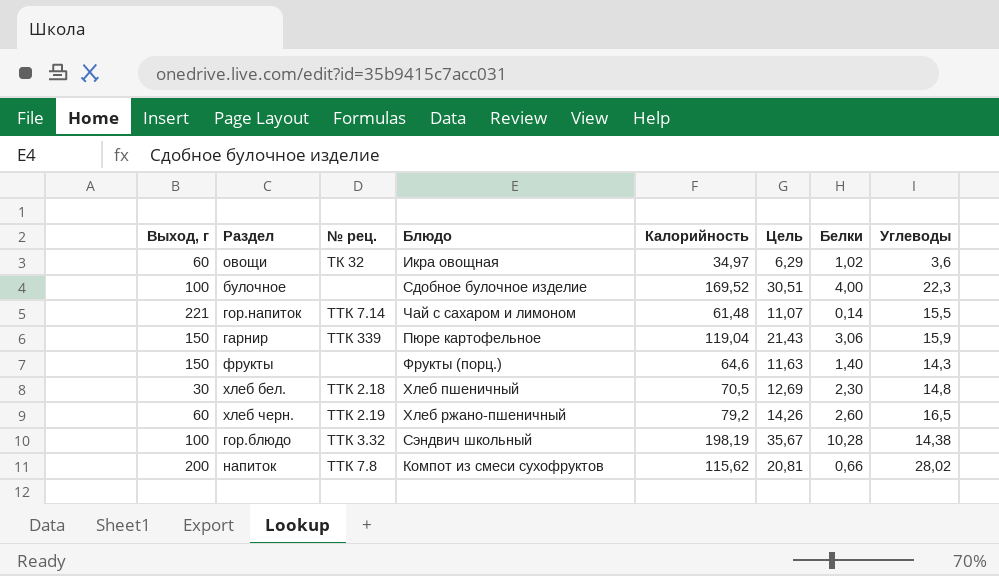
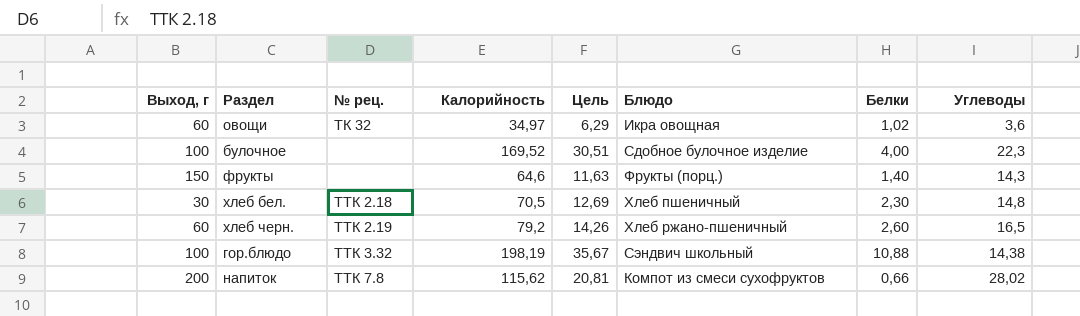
column Блюдо | position: 4 -> 6
row гор.напиток: 221 | ТТК 7.14 | Чай с сахаром и лимоном | 61,48 | 11,07 | 0,14 | 15,5 -> none
row гарнир: 150 | ТТК 339 | Пюре картофельное | 119,04 | 21,43 | 3,06 | 15,9 -> none
гор.блюдо | Белки: 10,28 -> 10,88

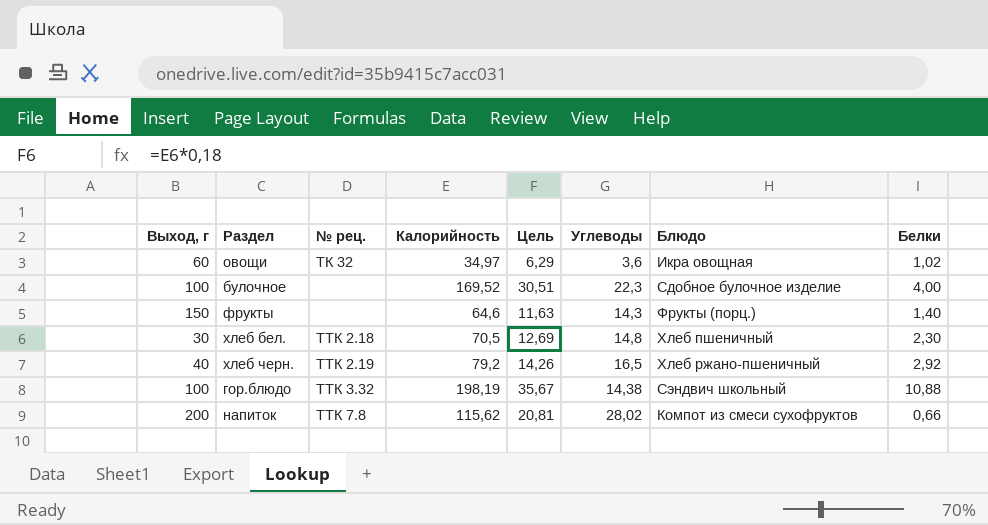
column Углеводы | position: 8 -> 6
хлеб черн. | Выход, г: 60 -> 40
хлеб черн. | Белки: 2,60 -> 2,92

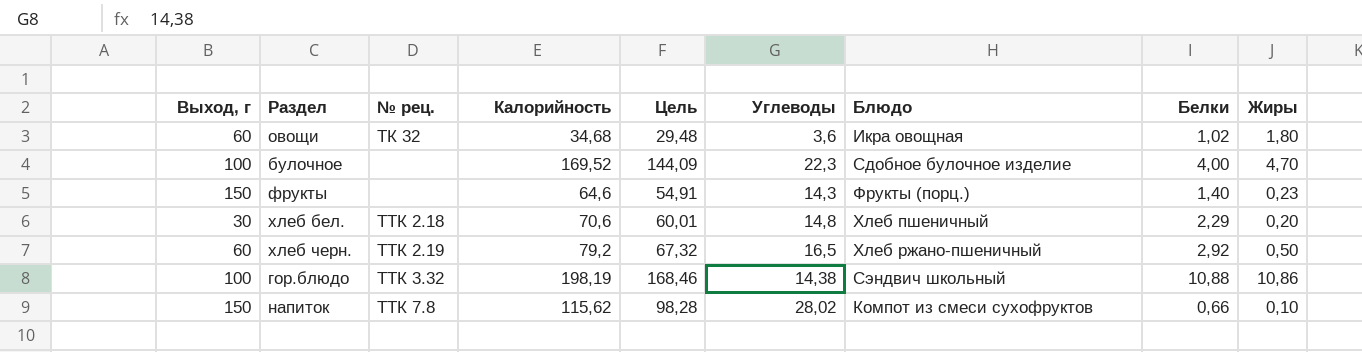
column Цель | formula: [Калорийность] * 0,18 -> [Калорийность] * 0,85
column Жиры | position: none -> 9
овощи | Калорийность: 34,97 -> 34,68
хлеб бел. | Калорийность: 70,5 -> 70,6
хлеб бел. | Белки: 2,30 -> 2,29
хлеб черн. | Выход, г: 40 -> 60
напиток | Выход, г: 200 -> 150

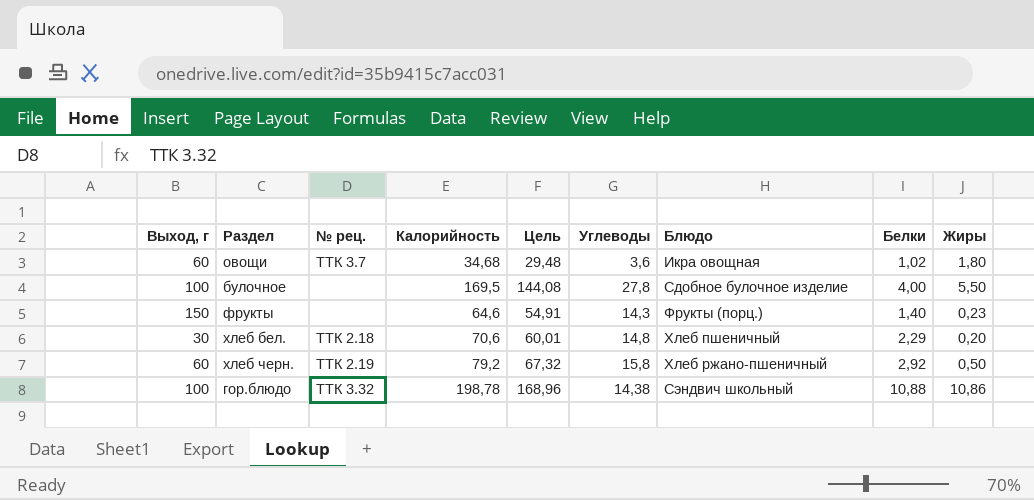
row напиток: 150 | ТТК 7.8 | 115,62 | 98,28 | 28,02 | Компот из смеси сухофруктов | 0,66 | 0,10 -> none
овощи | № рец.: ТК 32 -> ТТК 3.7
булочное | Калорийность: 169,52 -> 169,5
булочное | Цель: 144,09 -> 144,08
булочное | Углеводы: 22,3 -> 27,8
булочное | Жиры: 4,70 -> 5,50
хлеб черн. | Углеводы: 16,5 -> 15,8
гор.блюдо | Калорийность: 198,19 -> 198,78
гор.блюдо | Цель: 168,46 -> 168,96

